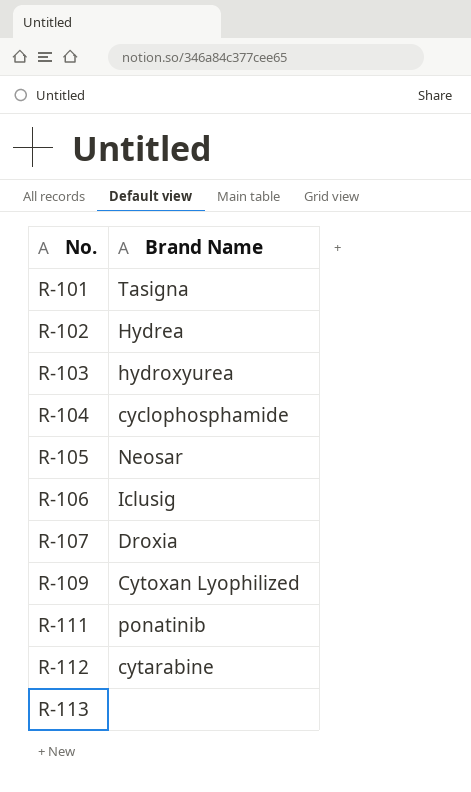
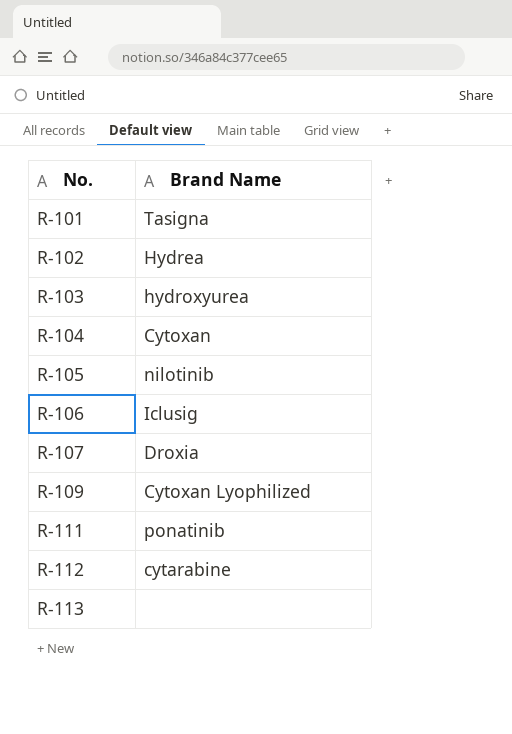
R-104 | Brand Name: cyclophosphamide -> Cytoxan
R-105 | Brand Name: Neosar -> nilotinib

